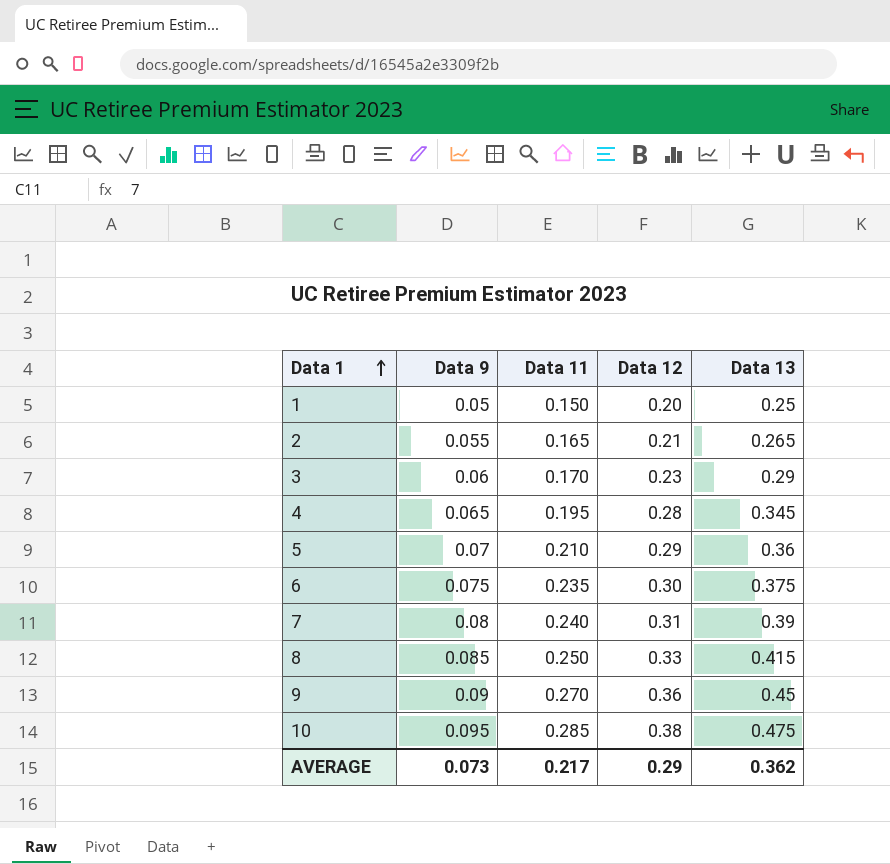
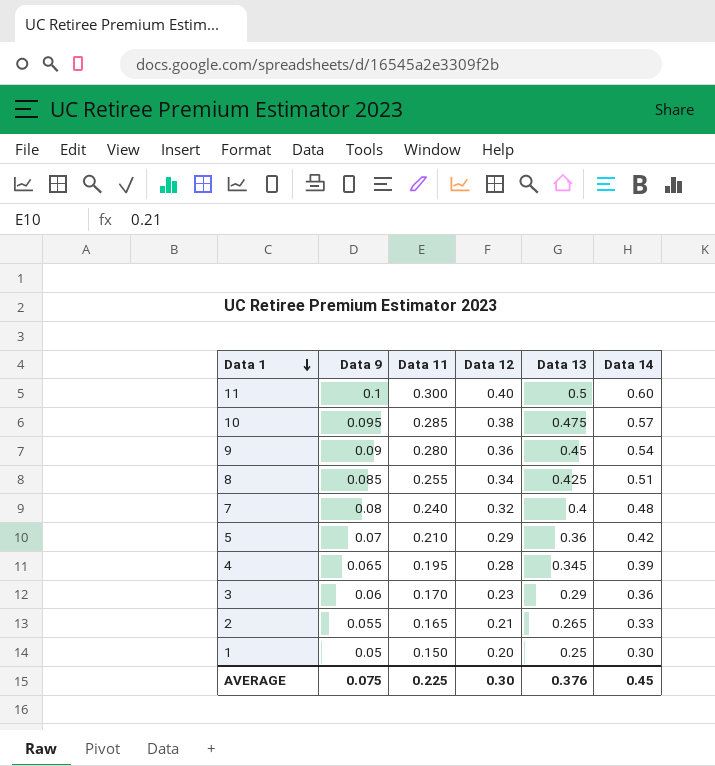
row order: Data 1 ascending -> Data 1 descending
column Data 14 | position: none -> 6
row 6: 0.075 | 0.235 | 0.30 | 0.375 -> none
row 11: none -> 0.1 | 0.300 | 0.40 | 0.5 | 0.60
9 | Data 11: 0.270 -> 0.280
8 | Data 11: 0.250 -> 0.255
8 | Data 12: 0.33 -> 0.34
8 | Data 13: 0.415 -> 0.425
7 | Data 12: 0.31 -> 0.32
7 | Data 13: 0.39 -> 0.4
AVERAGE | Data 9: 0.073 -> 0.075
AVERAGE | Data 11: 0.217 -> 0.225
AVERAGE | Data 12: 0.29 -> 0.30
AVERAGE | Data 13: 0.362 -> 0.376

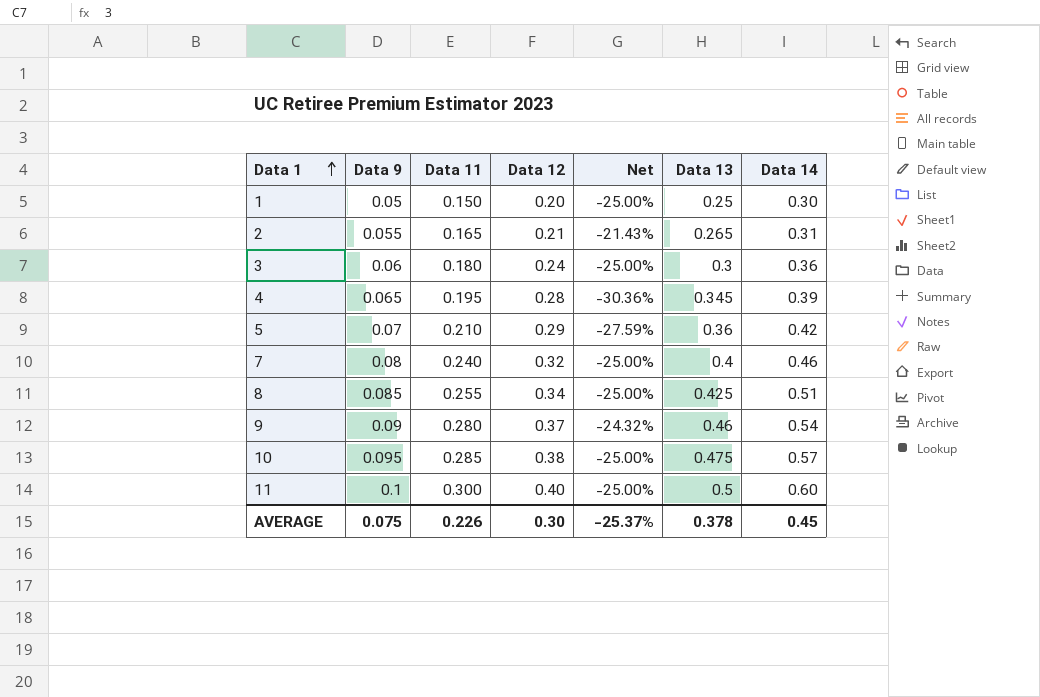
row order: Data 1 descending -> Data 1 ascending
column Net | formula: none -> ([Data 11] - [Data 12]) / [Data 12]
2 | Data 14: 0.33 -> 0.31
3 | Data 11: 0.170 -> 0.180
3 | Data 12: 0.23 -> 0.24
3 | Data 13: 0.29 -> 0.3
7 | Data 14: 0.48 -> 0.46
9 | Data 12: 0.36 -> 0.37
9 | Data 13: 0.45 -> 0.46
AVERAGE | Data 11: 0.225 -> 0.226
AVERAGE | Data 13: 0.376 -> 0.378

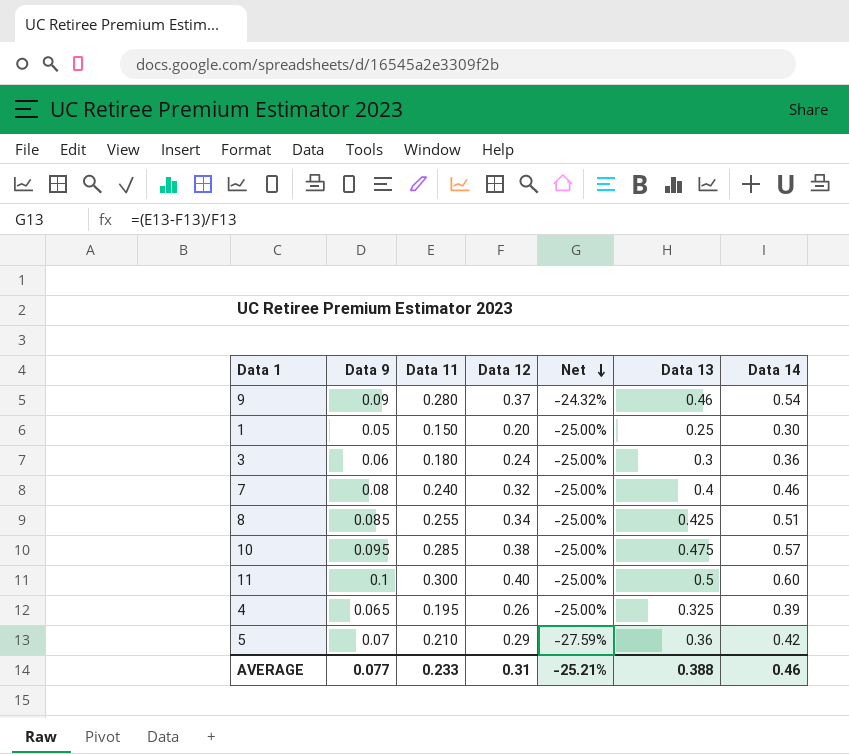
row order: Data 1 ascending -> Net descending
row 2: 0.055 | 0.165 | 0.21 | -21.43% | 0.265 | 0.31 -> none
4 | Data 12: 0.28 -> 0.26
4 | Net: -30.36% -> -25.00%
4 | Data 13: 0.345 -> 0.325
AVERAGE | Data 9: 0.075 -> 0.077
AVERAGE | Data 11: 0.226 -> 0.233
AVERAGE | Data 12: 0.30 -> 0.31
AVERAGE | Net: -25.37% -> -25.21%
AVERAGE | Data 13: 0.378 -> 0.388
AVERAGE | Data 14: 0.45 -> 0.46

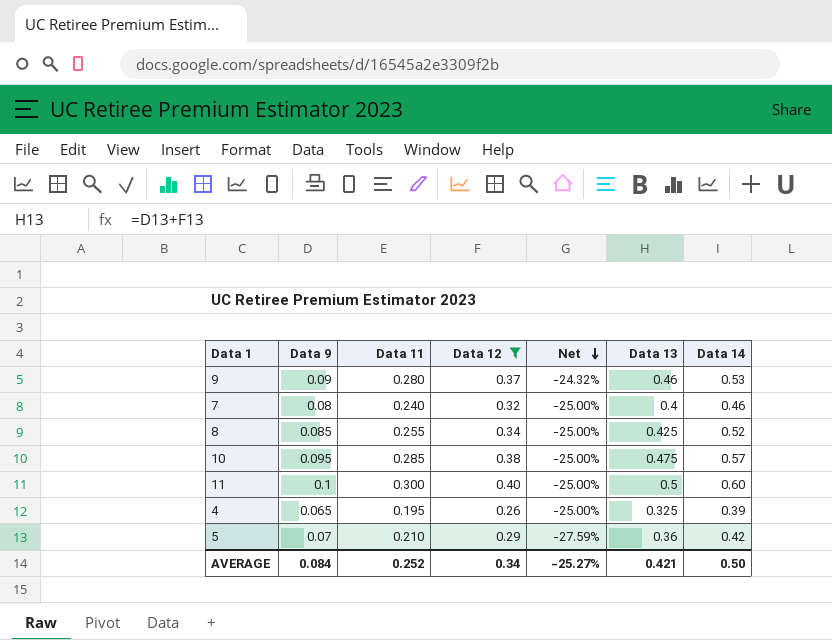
filter: none -> Data 12 >= 0.26
9 | Data 14: 0.54 -> 0.53
8 | Data 14: 0.51 -> 0.52
AVERAGE | Data 9: 0.077 -> 0.084
AVERAGE | Data 11: 0.233 -> 0.252
AVERAGE | Data 12: 0.31 -> 0.34
AVERAGE | Net: -25.21% -> -25.27%
AVERAGE | Data 13: 0.388 -> 0.421
AVERAGE | Data 14: 0.46 -> 0.50

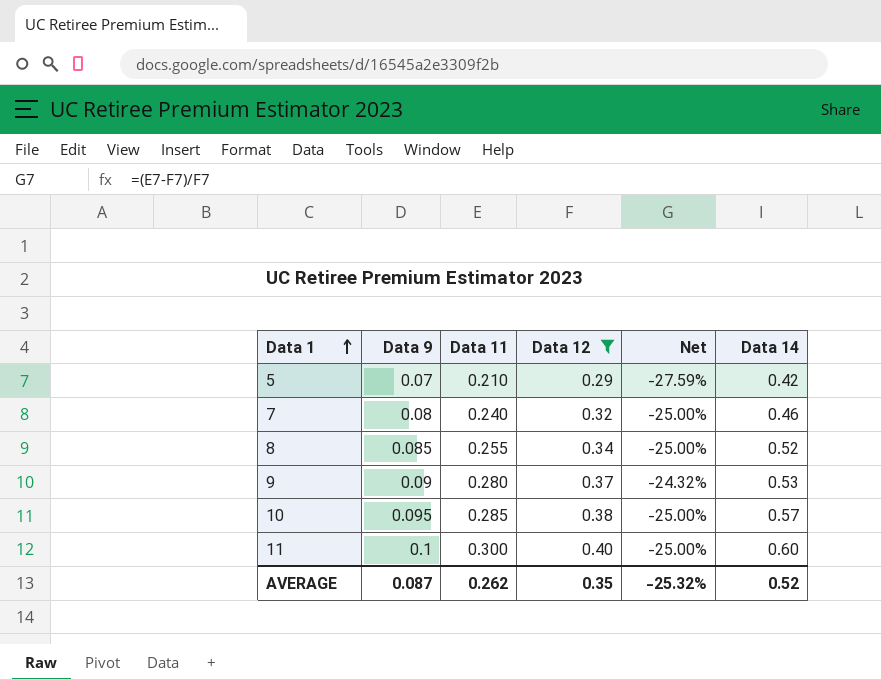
row order: Net descending -> Data 1 ascending
column Data 13 | formula: [Data 9] + [Data 12] -> none
row 4: 0.065 | 0.195 | 0.26 | -25.00% | 0.325 | 0.39 -> none
AVERAGE | Data 9: 0.084 -> 0.087
AVERAGE | Data 11: 0.252 -> 0.262
AVERAGE | Data 12: 0.34 -> 0.35
AVERAGE | Net: -25.27% -> -25.32%
AVERAGE | Data 14: 0.50 -> 0.52

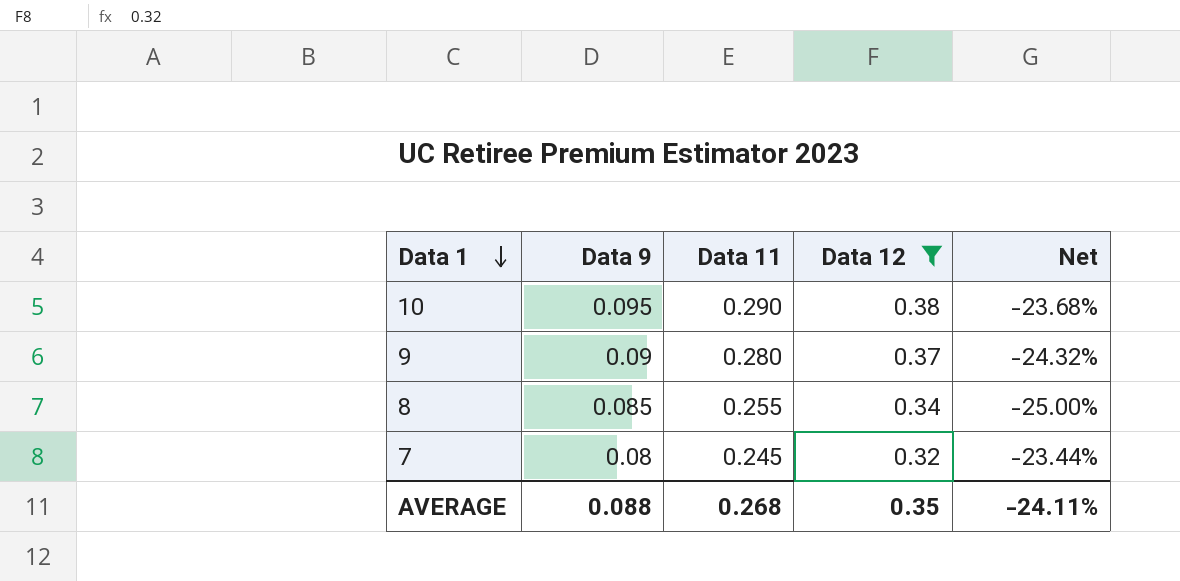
row order: Data 1 ascending -> Data 1 descending
column Data 14 | position: 6 -> none
row 5: 0.07 | 0.210 | 0.29 | -27.59% | 0.42 -> none
row 11: 0.1 | 0.300 | 0.40 | -25.00% | 0.60 -> none
10 | Data 11: 0.285 -> 0.290
10 | Net: -25.00% -> -23.68%
7 | Data 11: 0.240 -> 0.245
7 | Net: -25.00% -> -23.44%
AVERAGE | Data 9: 0.087 -> 0.088
AVERAGE | Data 11: 0.262 -> 0.268
AVERAGE | Net: -25.32% -> -24.11%

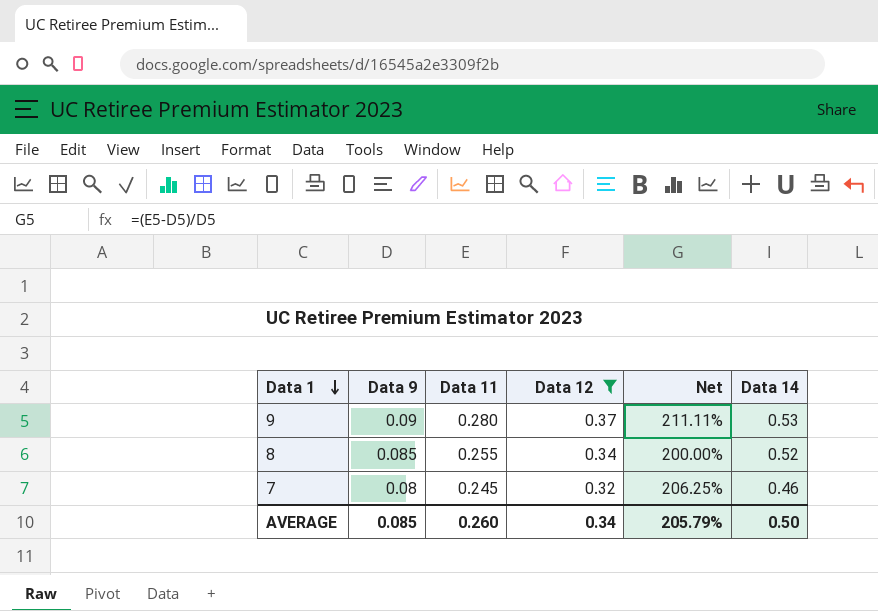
column Net | formula: ([Data 11] - [Data 12]) / [Data 12] -> ([Data 11] - [Data 9]) / [Data 9]
column Data 14 | position: none -> 6
row 10: 0.095 | 0.290 | 0.38 | -23.68% -> none
AVERAGE | Data 9: 0.088 -> 0.085
AVERAGE | Data 11: 0.268 -> 0.260
AVERAGE | Data 12: 0.35 -> 0.34
AVERAGE | Net: -24.11% -> 205.79%

